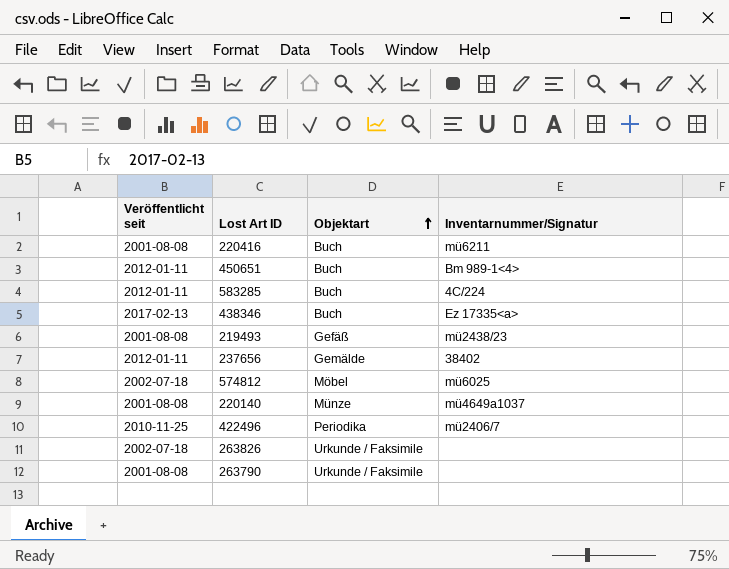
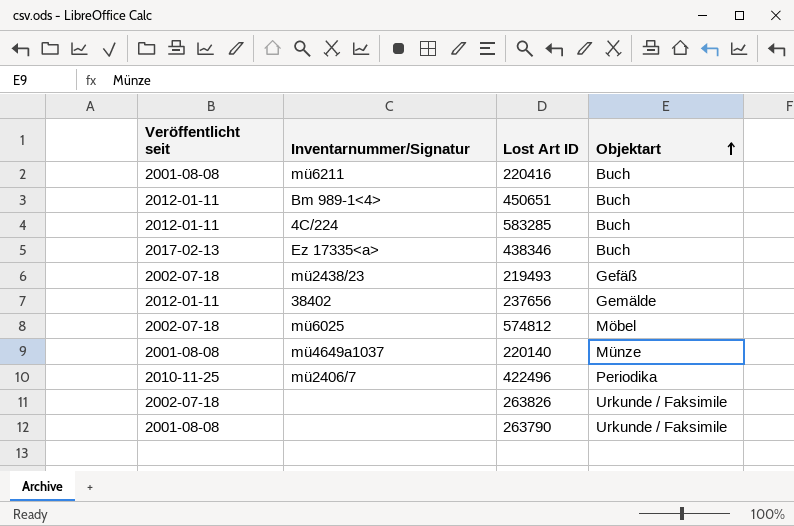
column Inventarnummer/Signatur | position: 4 -> 2
219493 | Veröffentlicht seit: 2001-08-08 -> 2002-07-18

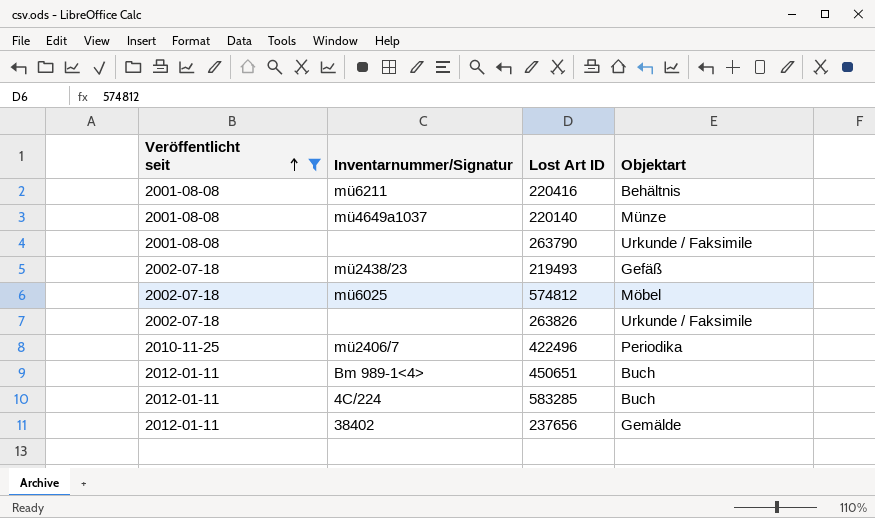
filter: none -> Veröffentlicht seit != 2017-02-13
row order: Objektart ascending -> Veröffentlicht seit ascending
220416 | Objektart: Buch -> Behältnis

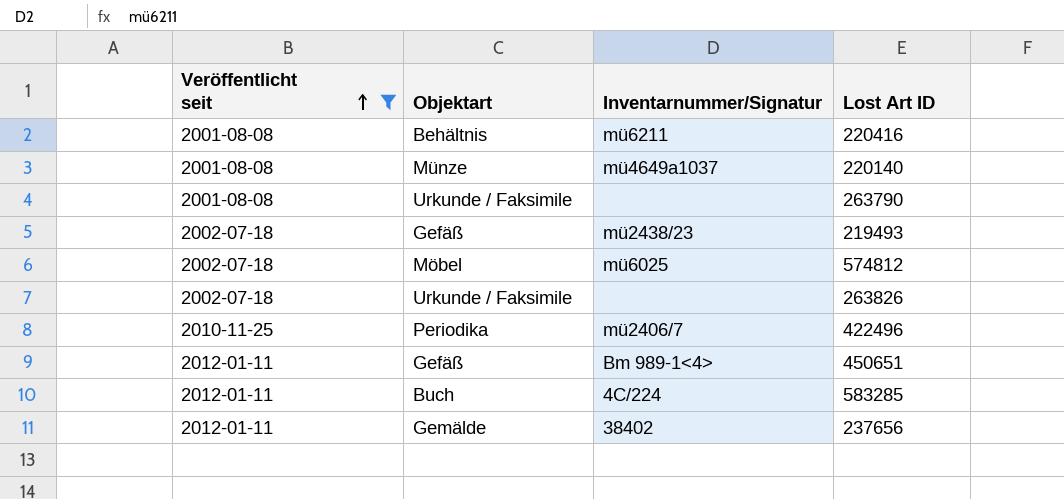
column Objektart | position: 4 -> 2
450651 | Objektart: Buch -> Gefäß

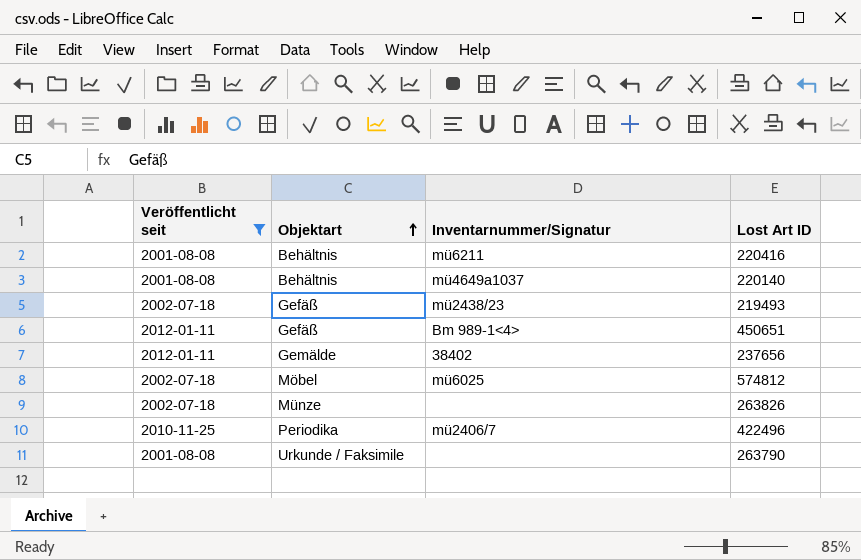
row order: Veröffentlicht seit ascending -> Objektart ascending
row 583285: 2012-01-11 | Buch | 4C/224 -> none
220140 | Objektart: Münze -> Behältnis
263826 | Objektart: Urkunde / Faksimile -> Münze

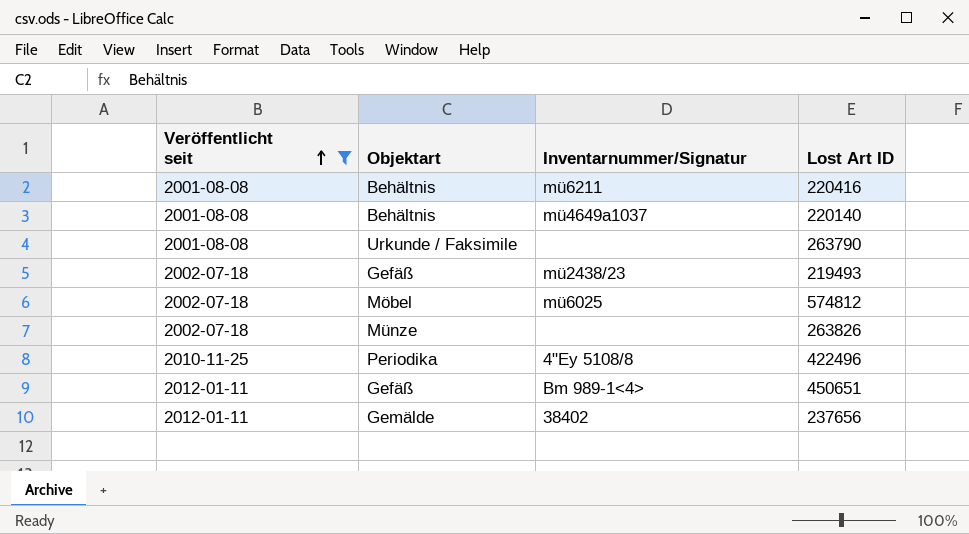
row order: Objektart ascending -> Veröffentlicht seit ascending
422496 | Inventarnummer/Signatur: mü2406/7 -> 4"Ey 5108/8

